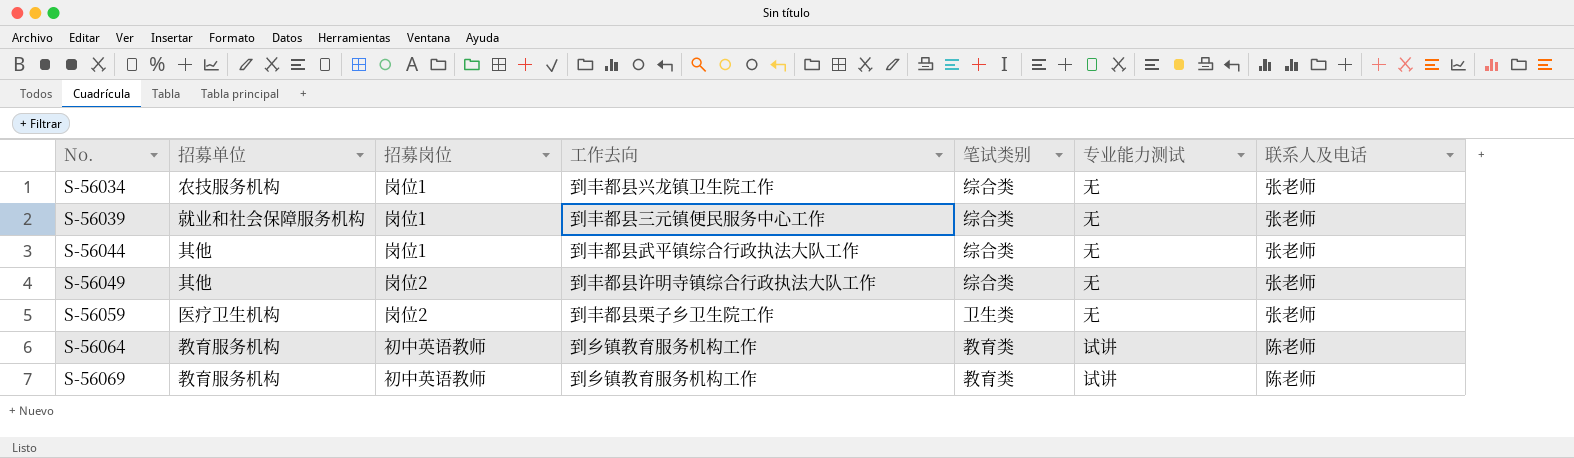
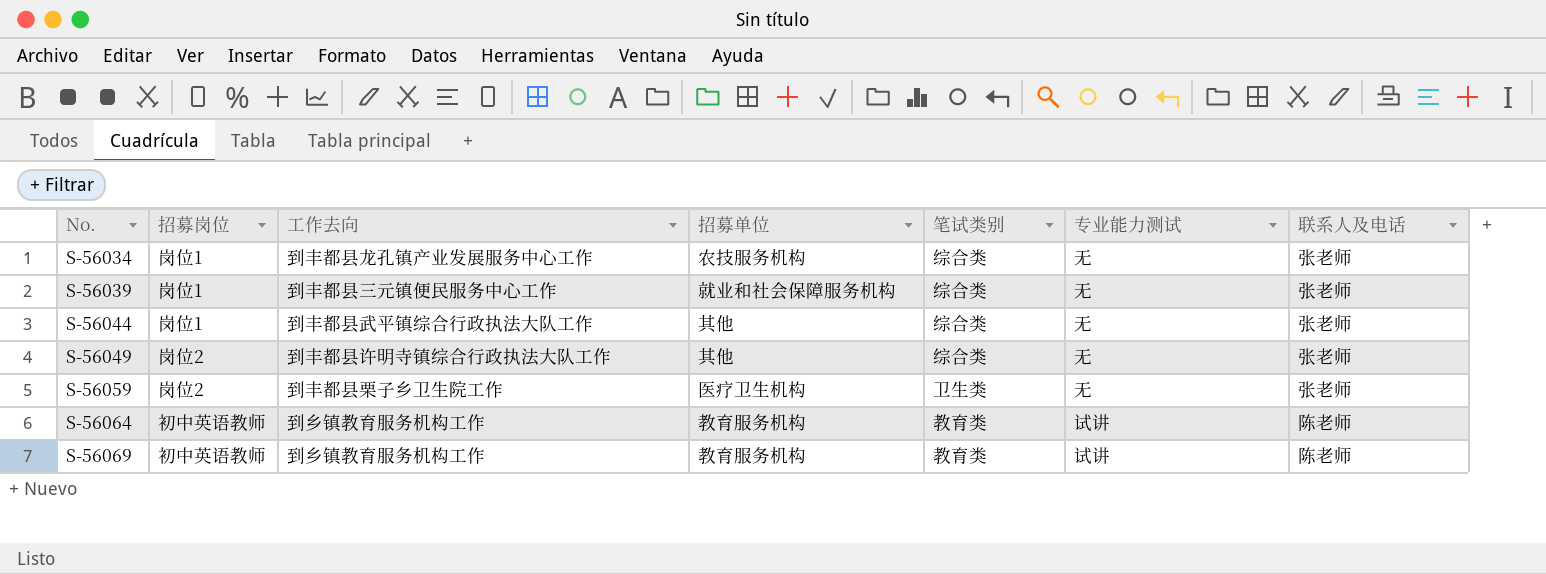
column 招募单位 | position: 2 -> 4
S-56034 | 工作去向: 到丰都县兴龙镇卫生院工作 -> 到丰都县龙孔镇产业发展服务中心工作

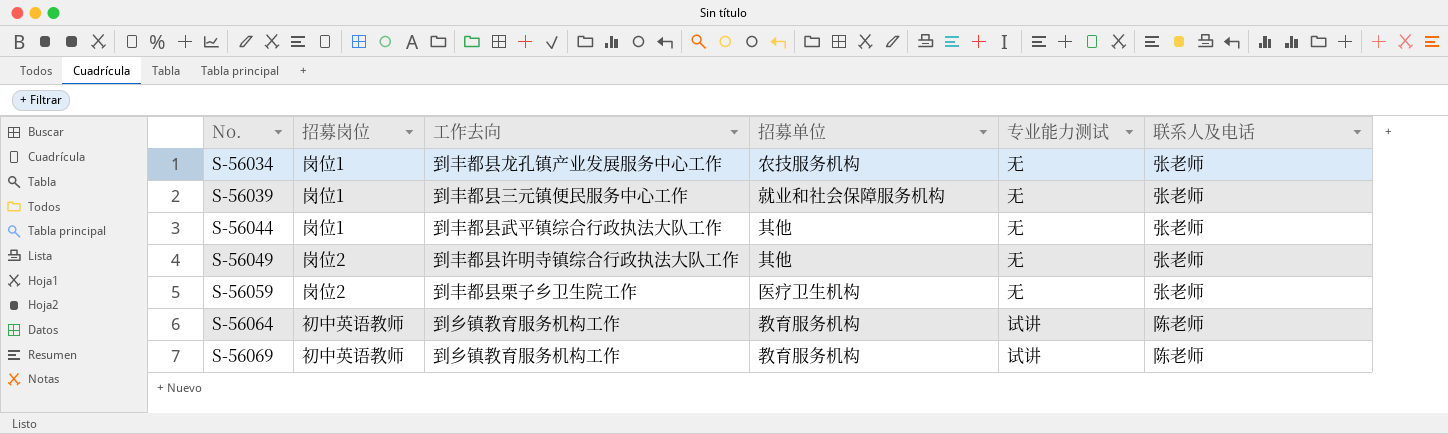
column 笔试类别 | position: 5 -> none

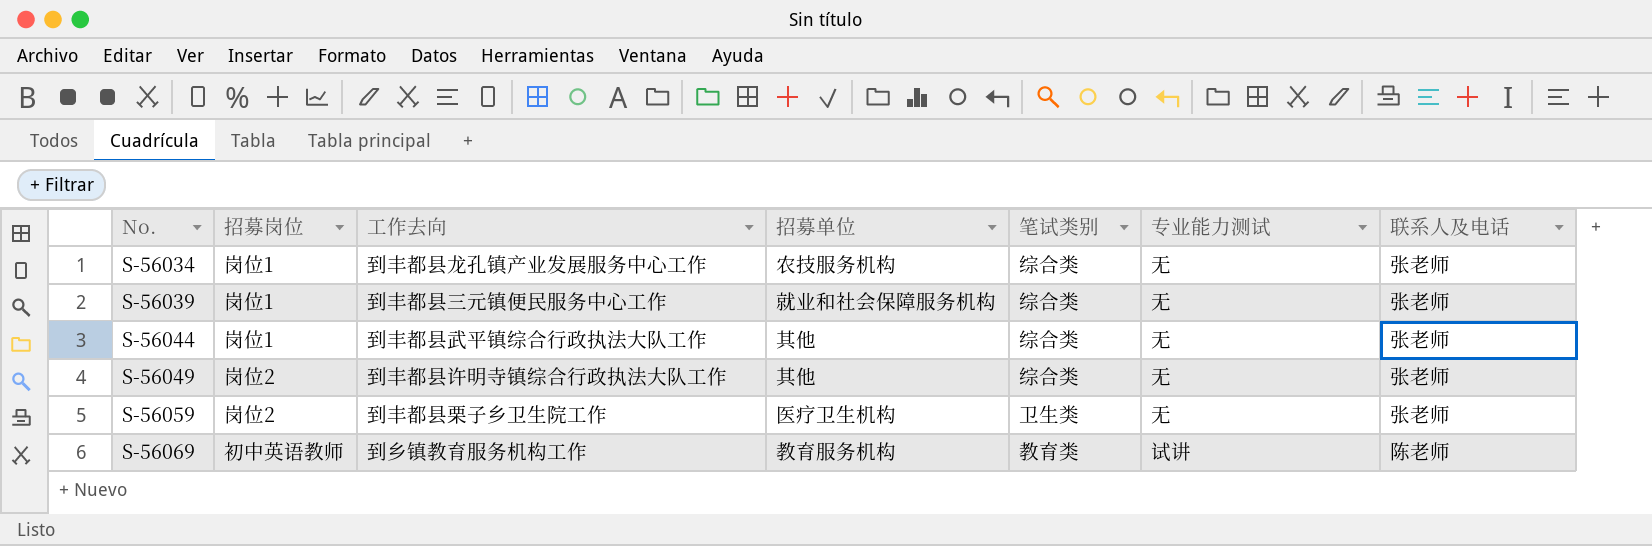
column 笔试类别 | position: none -> 5
row S-56064: 初中英语教师 | 到乡镇教育服务机构工作 | 教育服务机构 | 试讲 | 陈老师 -> none

